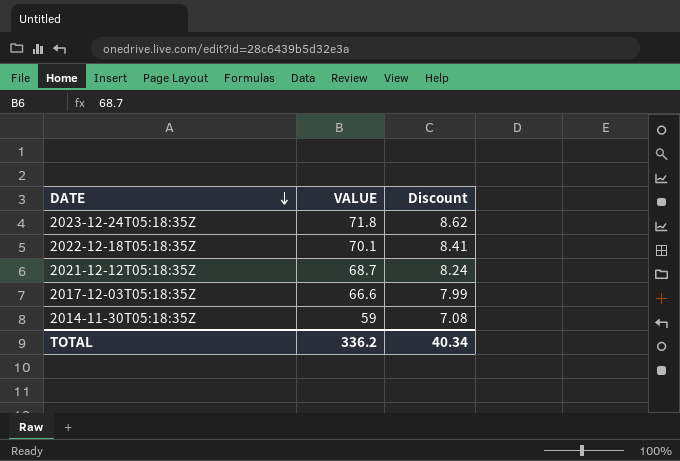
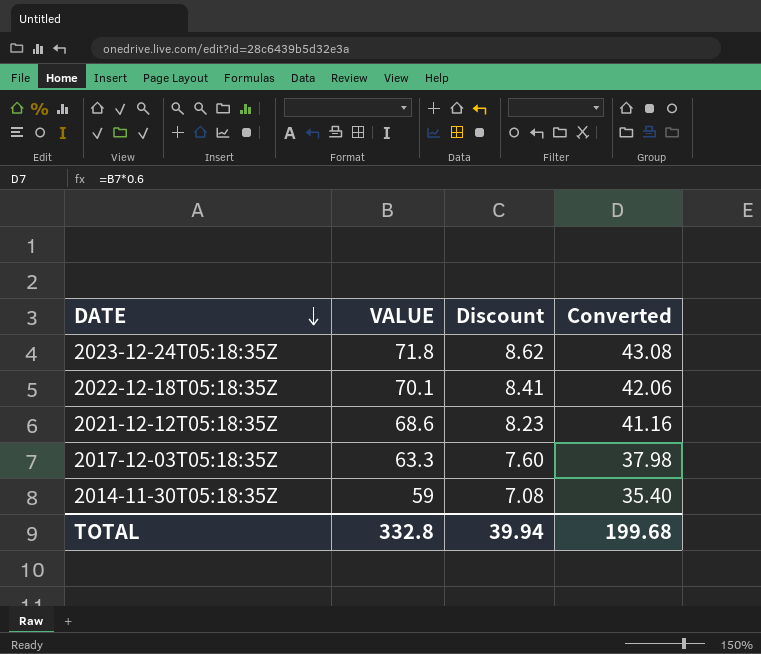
column Converted | formula: none -> [VALUE] * 0.6
2021-12-12T05:18:35Z | VALUE: 68.7 -> 68.6
2021-12-12T05:18:35Z | Discount: 8.24 -> 8.23
2017-12-03T05:18:35Z | VALUE: 66.6 -> 63.3
2017-12-03T05:18:35Z | Discount: 7.99 -> 7.60
TOTAL | VALUE: 336.2 -> 332.8
TOTAL | Discount: 40.34 -> 39.94

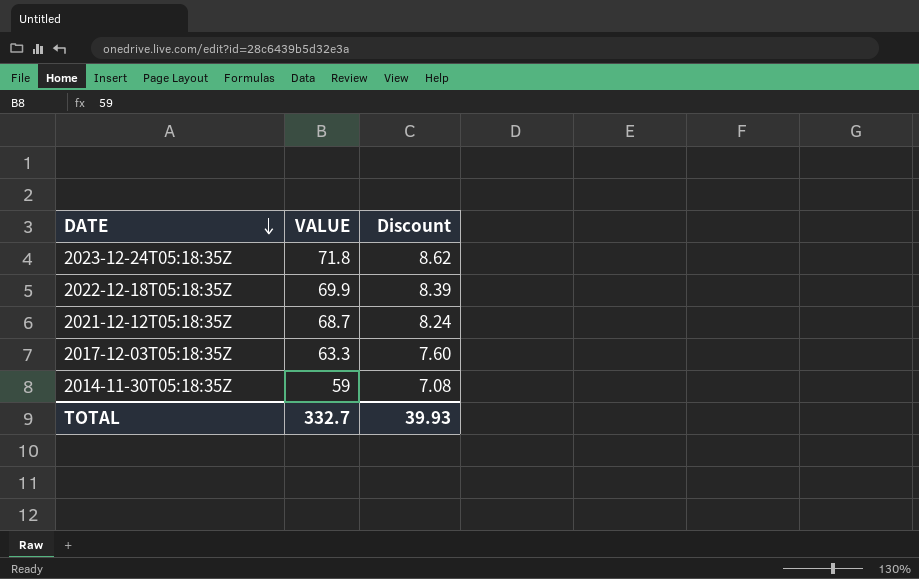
column Converted | formula: [VALUE] * 0.6 -> none
2022-12-18T05:18:35Z | VALUE: 70.1 -> 69.9
2022-12-18T05:18:35Z | Discount: 8.41 -> 8.39
2021-12-12T05:18:35Z | VALUE: 68.6 -> 68.7
2021-12-12T05:18:35Z | Discount: 8.23 -> 8.24
TOTAL | VALUE: 332.8 -> 332.7
TOTAL | Discount: 39.94 -> 39.93

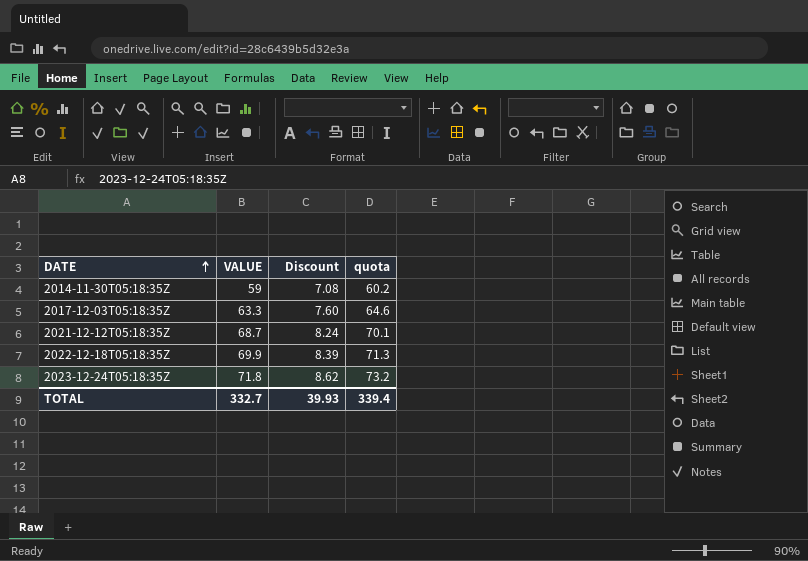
row order: DATE descending -> DATE ascending
column quota | formula: none -> [VALUE] * 1.02

